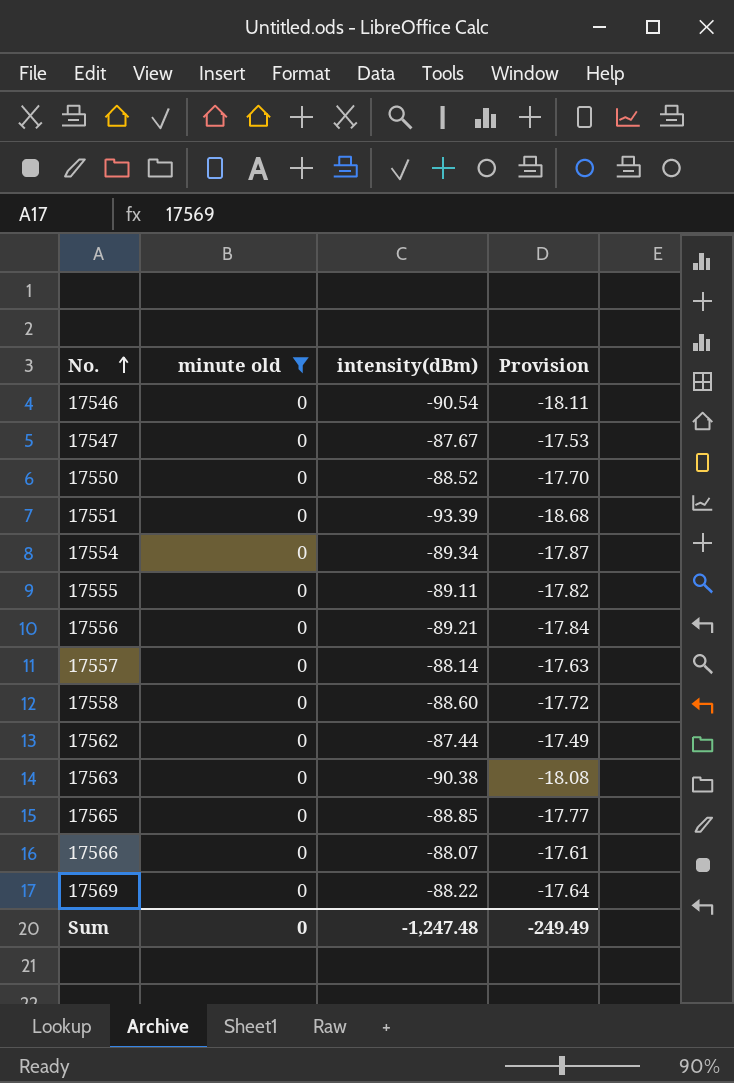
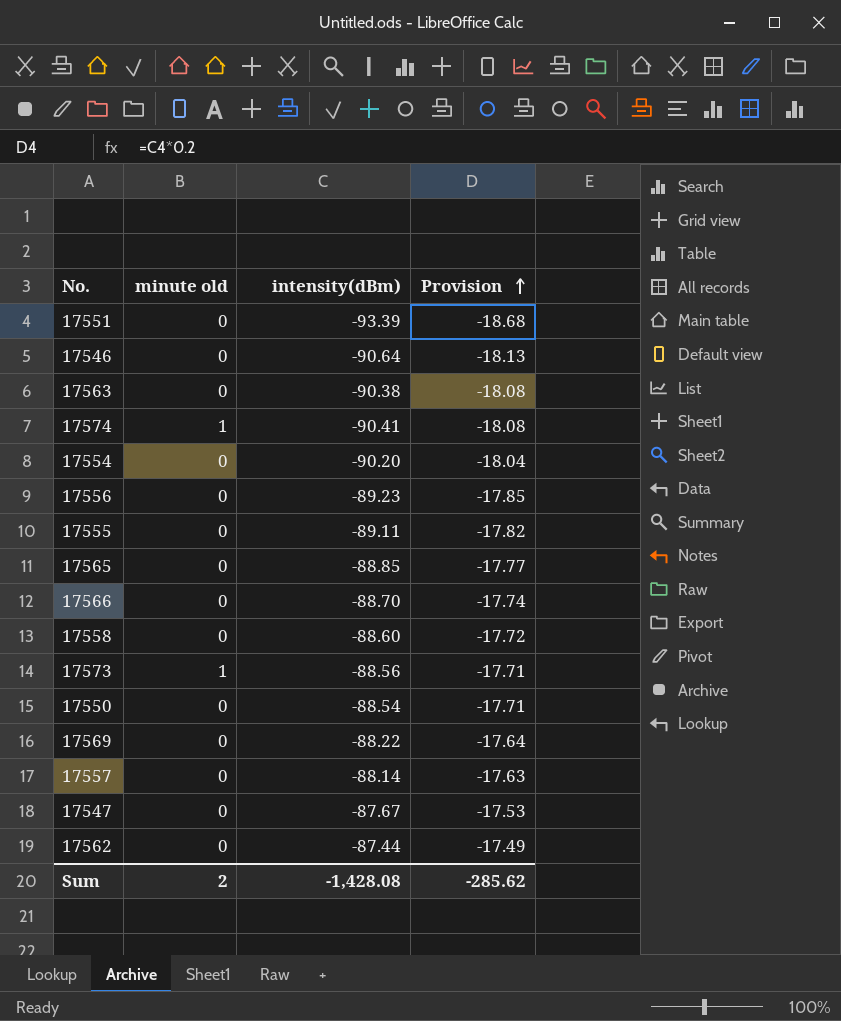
filter: minute old = 0 -> none
row order: No. ascending -> Provision ascending
17546 | intensity(dBm): -90.54 -> -90.64
17546 | Provision: -18.11 -> -18.13
17554 | intensity(dBm): -89.34 -> -90.20
17554 | Provision: -17.87 -> -18.04
17556 | intensity(dBm): -89.21 -> -89.23
17556 | Provision: -17.84 -> -17.85
17566 | intensity(dBm): -88.07 -> -88.70
17566 | Provision: -17.61 -> -17.74
17550 | intensity(dBm): -88.52 -> -88.54
17550 | Provision: -17.70 -> -17.71
Sum | minute old: 0 -> 2
Sum | intensity(dBm): -1,247.48 -> -1,428.08
Sum | Provision: -249.49 -> -285.62

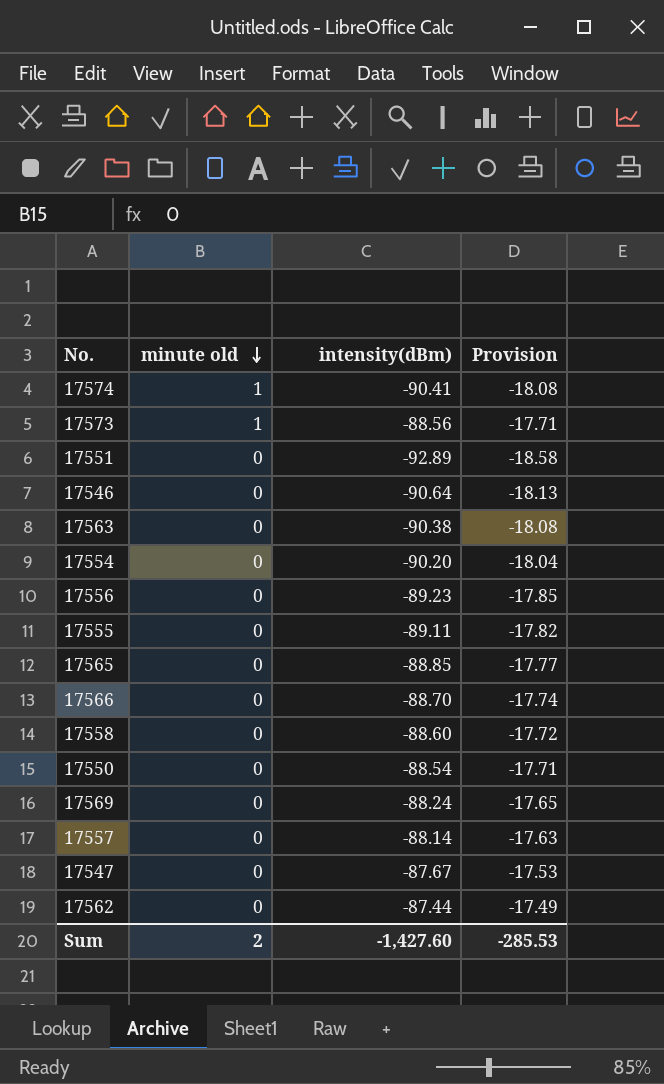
row order: Provision ascending -> minute old descending
17551 | intensity(dBm): -93.39 -> -92.89
17551 | Provision: -18.68 -> -18.58
17569 | intensity(dBm): -88.22 -> -88.24
17569 | Provision: -17.64 -> -17.65
Sum | intensity(dBm): -1,428.08 -> -1,427.60
Sum | Provision: -285.62 -> -285.53

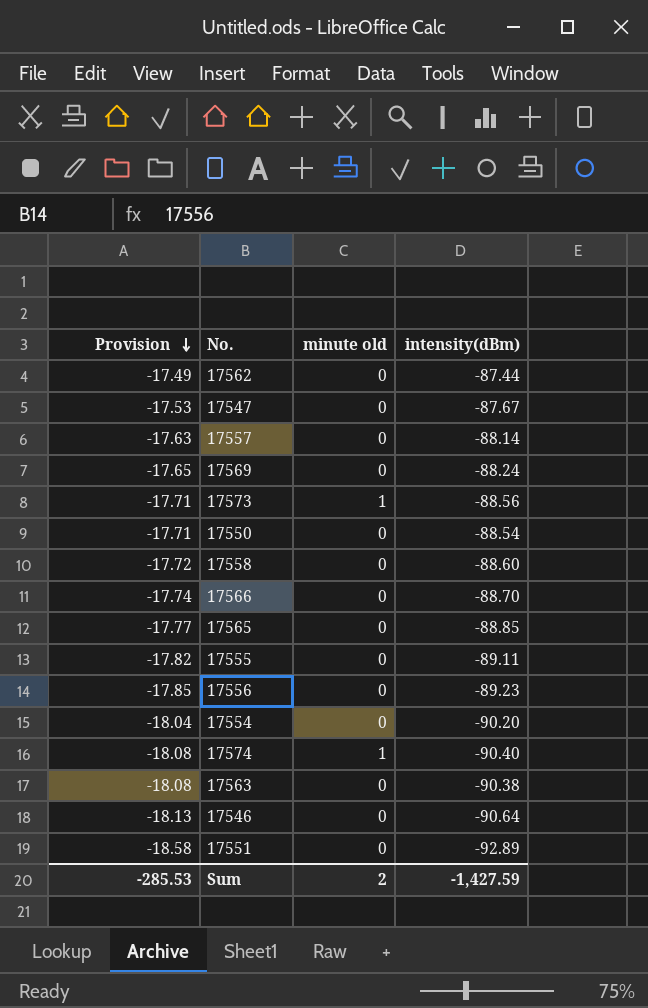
row order: minute old descending -> Provision descending
column Provision | position: 4 -> 1
17574 | intensity(dBm): -90.41 -> -90.40
Sum | intensity(dBm): -1,427.60 -> -1,427.59

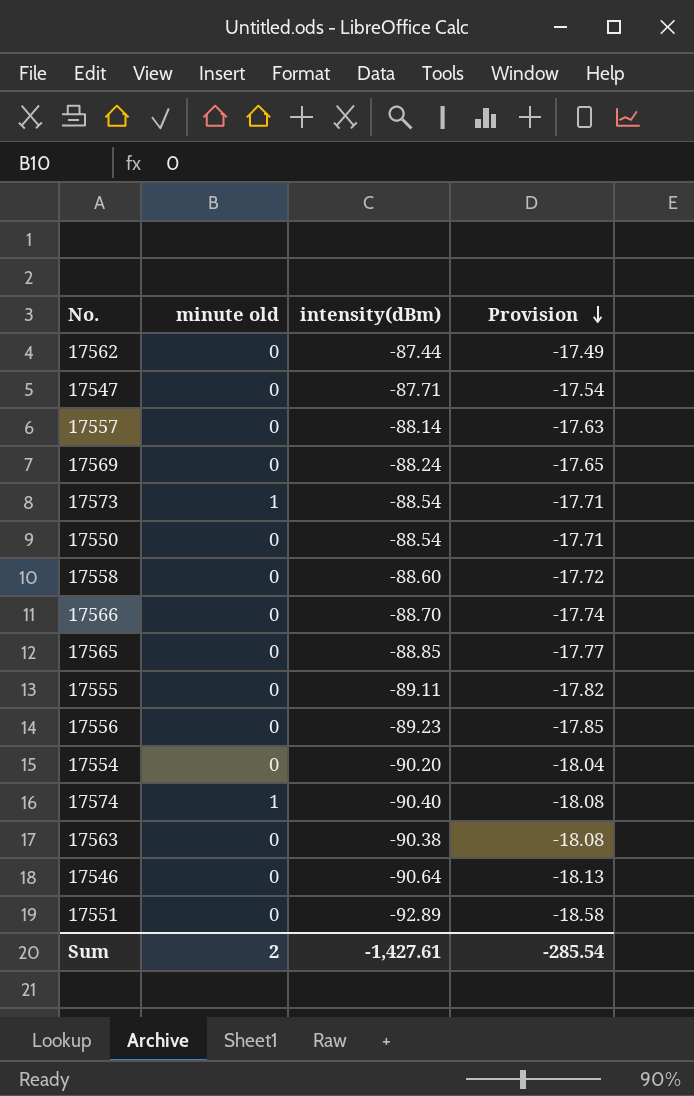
column Provision | position: 1 -> 4
17547 | intensity(dBm): -87.67 -> -87.71
17547 | Provision: -17.53 -> -17.54
17573 | intensity(dBm): -88.56 -> -88.54
Sum | intensity(dBm): -1,427.59 -> -1,427.61
Sum | Provision: -285.53 -> -285.54

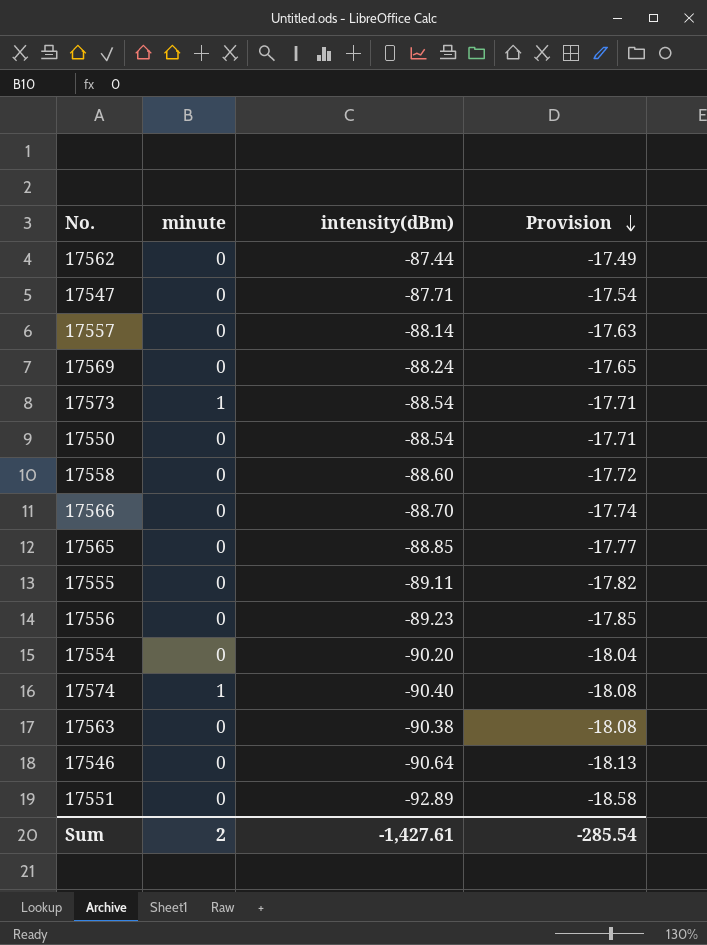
column name: minute old -> minute

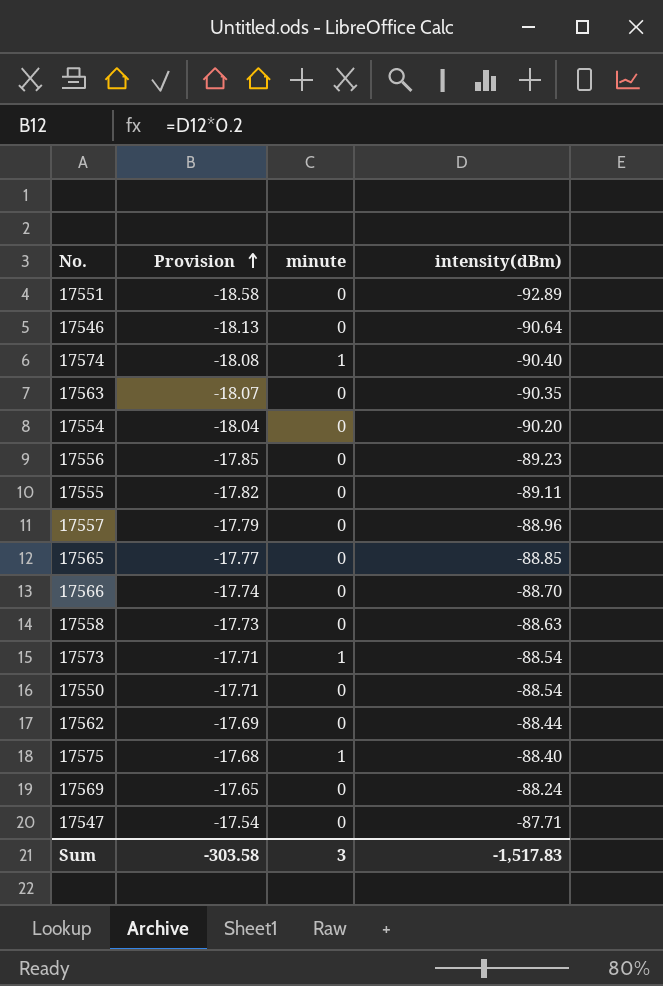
row order: Provision descending -> Provision ascending
column Provision | position: 4 -> 2
17563 | Provision: -18.08 -> -18.07
17563 | intensity(dBm): -90.38 -> -90.35
17557 | Provision: -17.63 -> -17.79
17557 | intensity(dBm): -88.14 -> -88.96
17558 | Provision: -17.72 -> -17.73
17558 | intensity(dBm): -88.60 -> -88.63
17562 | Provision: -17.49 -> -17.69
17562 | intensity(dBm): -87.44 -> -88.44
row 17575: none -> -17.68 | 1 | -88.40
Sum | Provision: -285.54 -> -303.58
Sum | minute: 2 -> 3
Sum | intensity(dBm): -1,427.61 -> -1,517.83

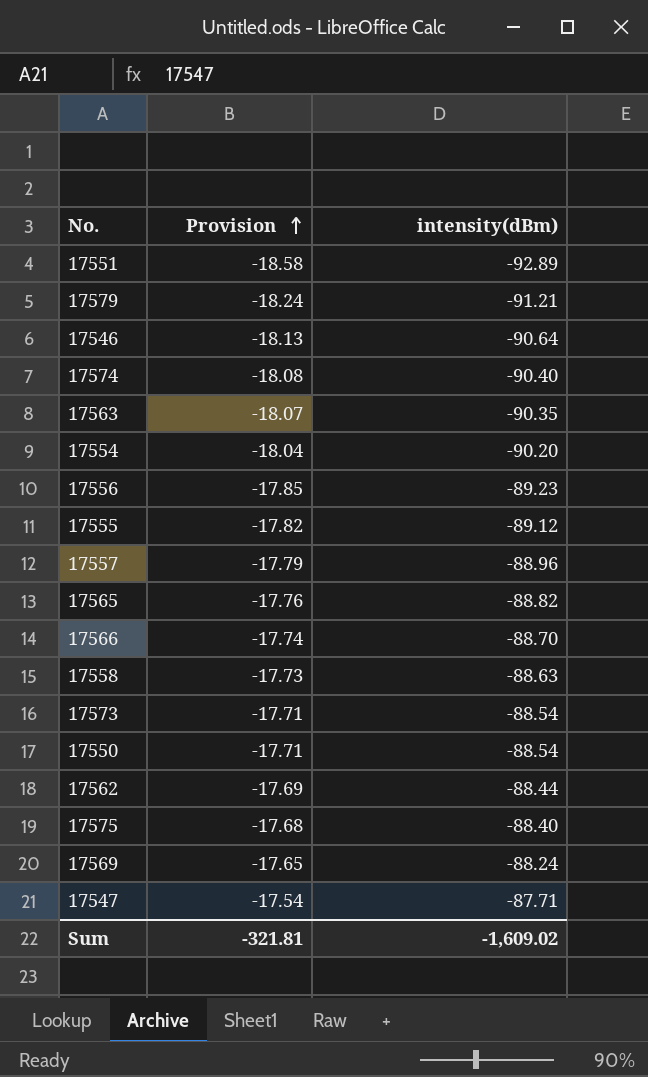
column minute | position: 3 -> none
row 17579: none -> -18.24 | -91.21
17555 | intensity(dBm): -89.11 -> -89.12
17565 | Provision: -17.77 -> -17.76
17565 | intensity(dBm): -88.85 -> -88.82
Sum | Provision: -303.58 -> -321.81
Sum | intensity(dBm): -1,517.83 -> -1,609.02

